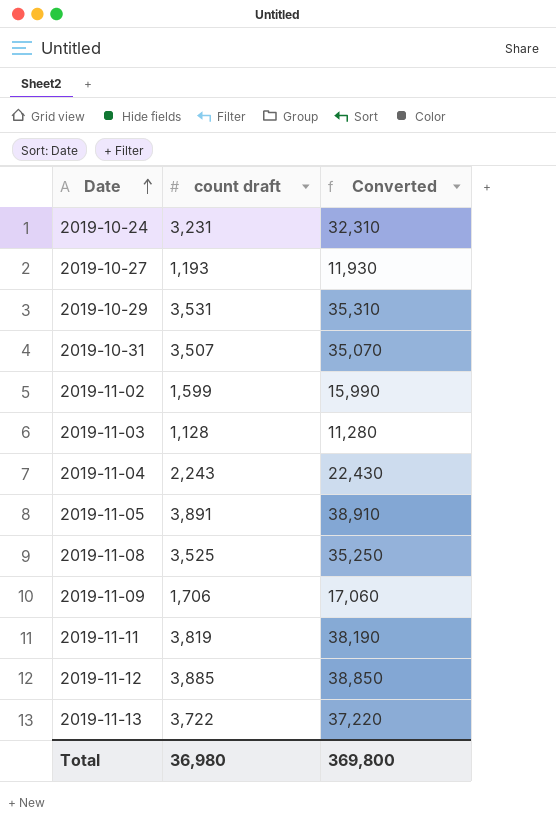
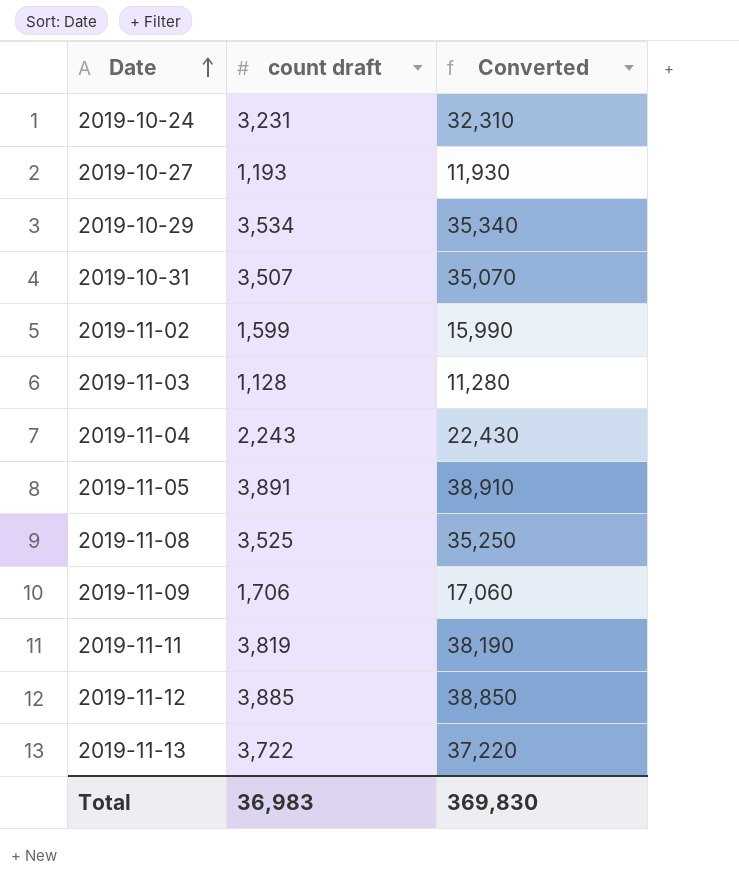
2019-10-29 | count draft: 3,531 -> 3,534
2019-10-29 | Converted: 35,310 -> 35,340
Total | count draft: 36,980 -> 36,983
Total | Converted: 369,800 -> 369,830

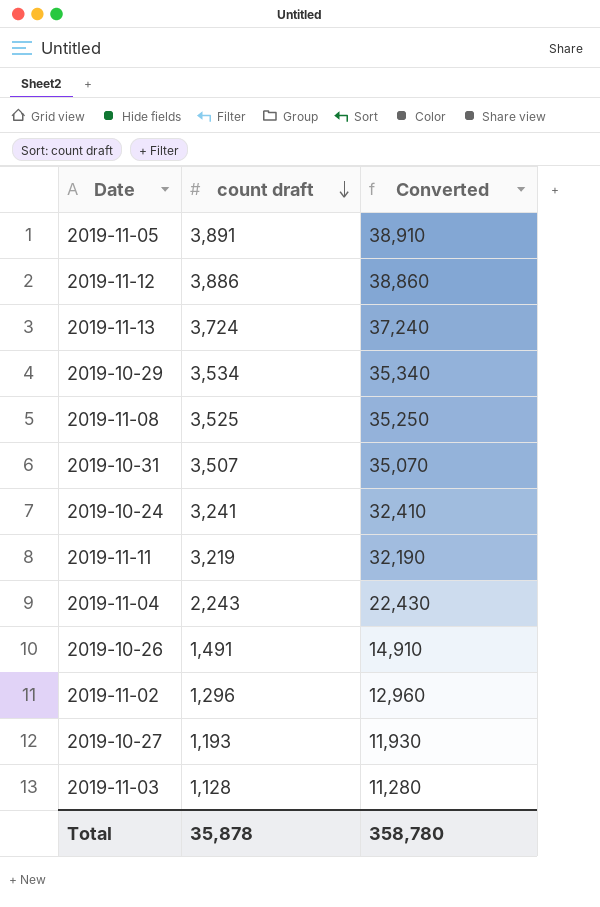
row order: Date ascending -> count draft descending
row 2019-11-09: 1,706 | 17,060 -> none
2019-11-12 | count draft: 3,885 -> 3,886
2019-11-12 | Converted: 38,850 -> 38,860
2019-11-13 | count draft: 3,722 -> 3,724
2019-11-13 | Converted: 37,220 -> 37,240
2019-10-24 | count draft: 3,231 -> 3,241
2019-10-24 | Converted: 32,310 -> 32,410
2019-11-11 | count draft: 3,819 -> 3,219
2019-11-11 | Converted: 38,190 -> 32,190
row 2019-10-26: none -> 1,491 | 14,910
2019-11-02 | count draft: 1,599 -> 1,296
2019-11-02 | Converted: 15,990 -> 12,960
Total | count draft: 36,983 -> 35,878
Total | Converted: 369,830 -> 358,780

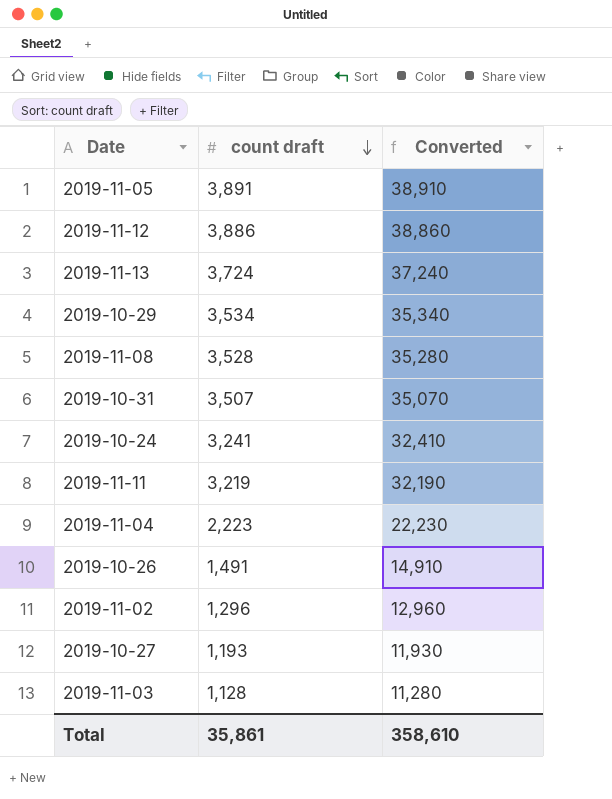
2019-11-08 | count draft: 3,525 -> 3,528
2019-11-08 | Converted: 35,250 -> 35,280
2019-11-04 | count draft: 2,243 -> 2,223
2019-11-04 | Converted: 22,430 -> 22,230
Total | count draft: 35,878 -> 35,861
Total | Converted: 358,780 -> 358,610

